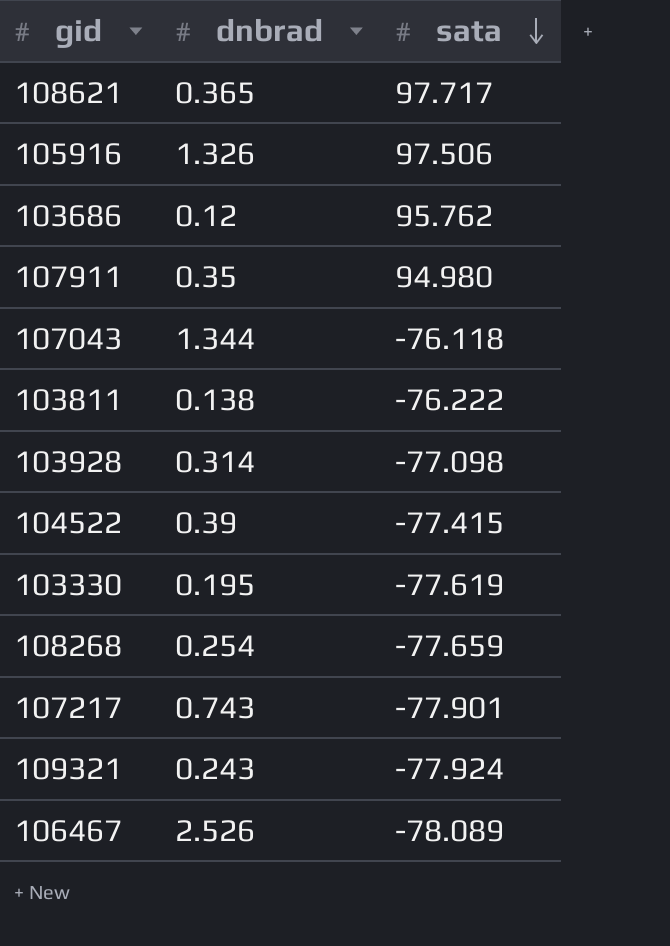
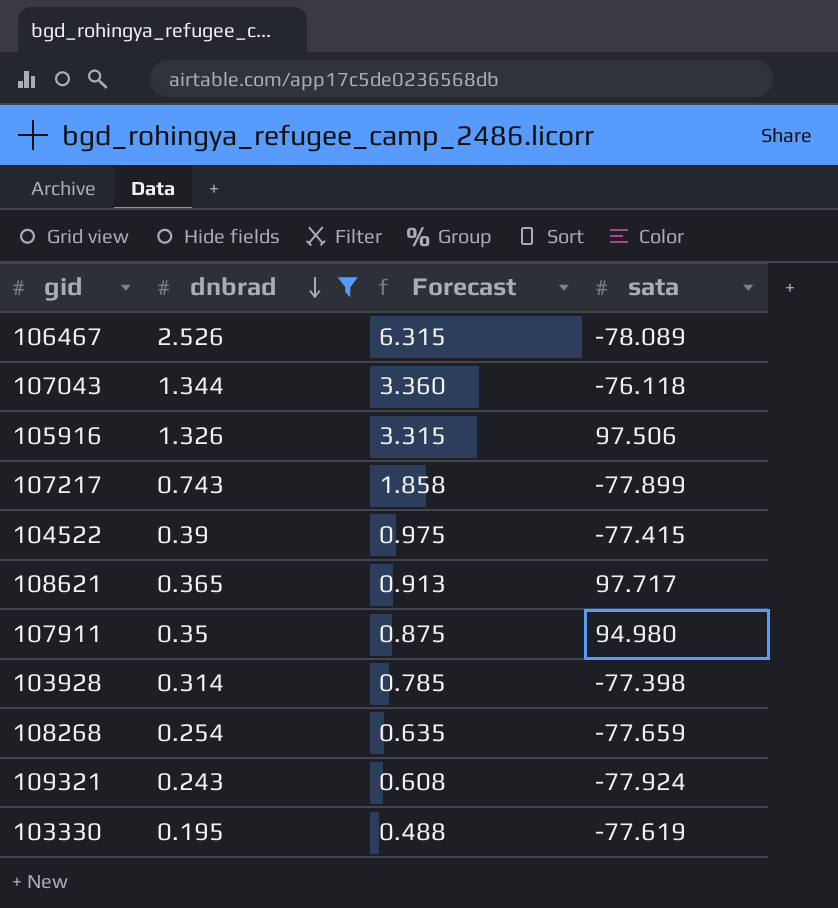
filter: none -> dnbrad >= 0.195
row order: sata descending -> dnbrad descending
column Forecast | formula: none -> [dnbrad] * 2.5
107217 | sata: -77.901 -> -77.899
103928 | sata: -77.098 -> -77.398

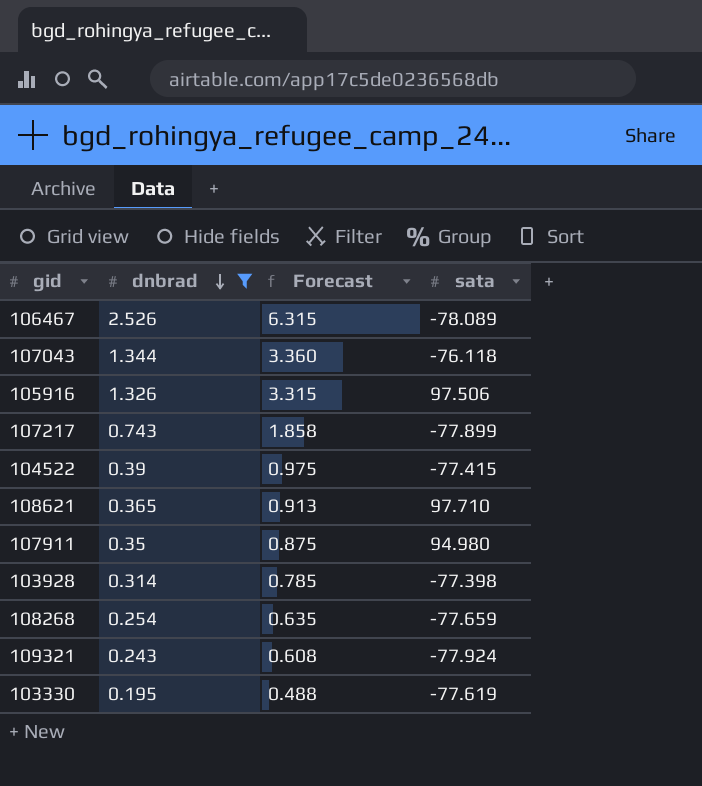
108621 | sata: 97.717 -> 97.710

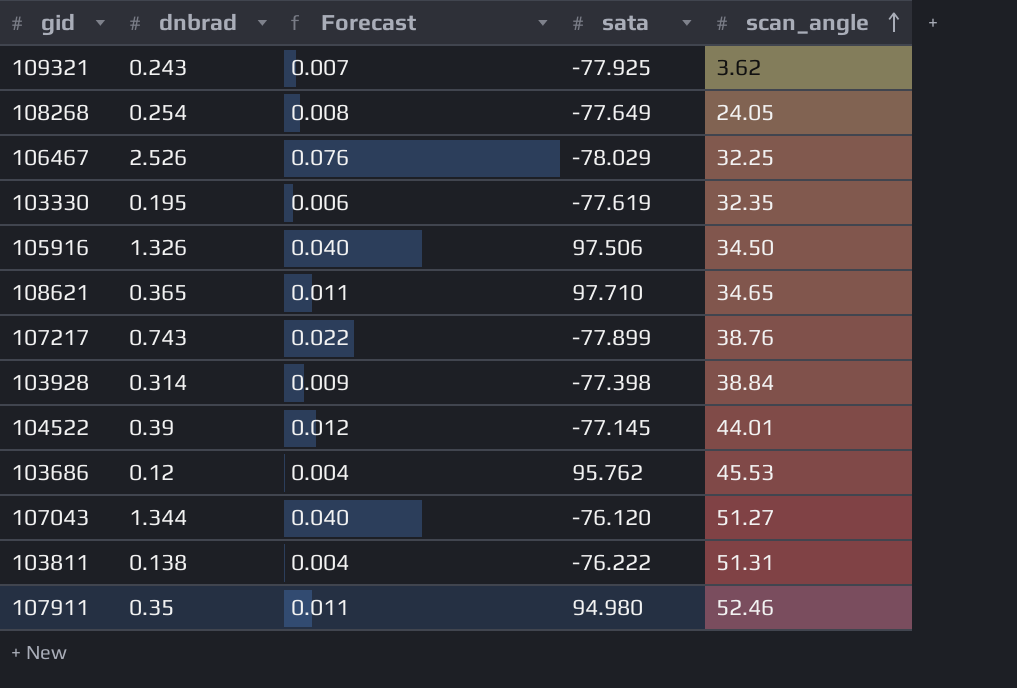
filter: dnbrad >= 0.195 -> none
row order: dnbrad descending -> scan_angle ascending
column Forecast | formula: [dnbrad] * 2.5 -> [dnbrad] * 0.03
column scan_angle | position: none -> 5
109321 | sata: -77.924 -> -77.925
108268 | sata: -77.659 -> -77.649
106467 | sata: -78.089 -> -78.029
104522 | sata: -77.415 -> -77.145
107043 | sata: -76.118 -> -76.120

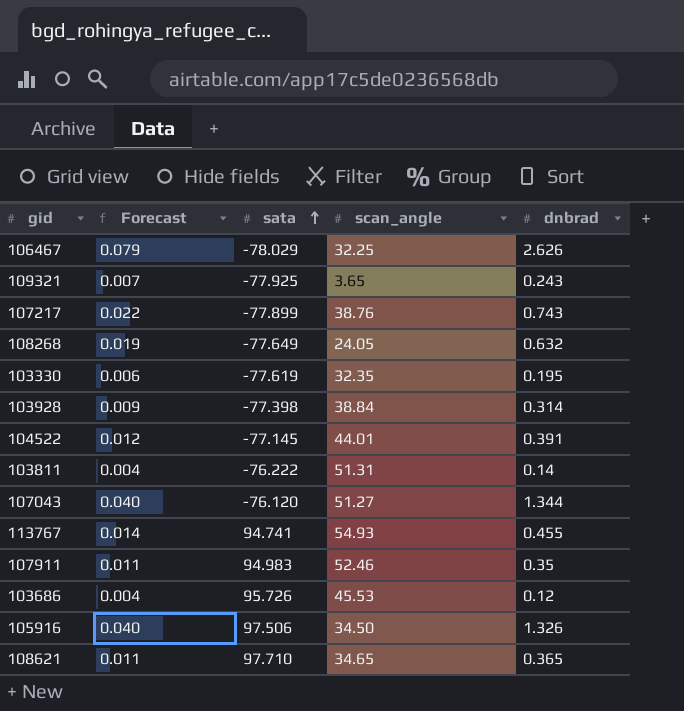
row order: scan_angle ascending -> sata ascending
column dnbrad | position: 2 -> 5
106467 | Forecast: 0.076 -> 0.079
106467 | dnbrad: 2.526 -> 2.626
109321 | scan_angle: 3.62 -> 3.65
108268 | Forecast: 0.008 -> 0.019
108268 | dnbrad: 0.254 -> 0.632
104522 | dnbrad: 0.39 -> 0.391
103811 | dnbrad: 0.138 -> 0.14
row 113767: none -> 0.014 | 94.741 | 54.93 | 0.455
107911 | sata: 94.980 -> 94.983
103686 | sata: 95.762 -> 95.726

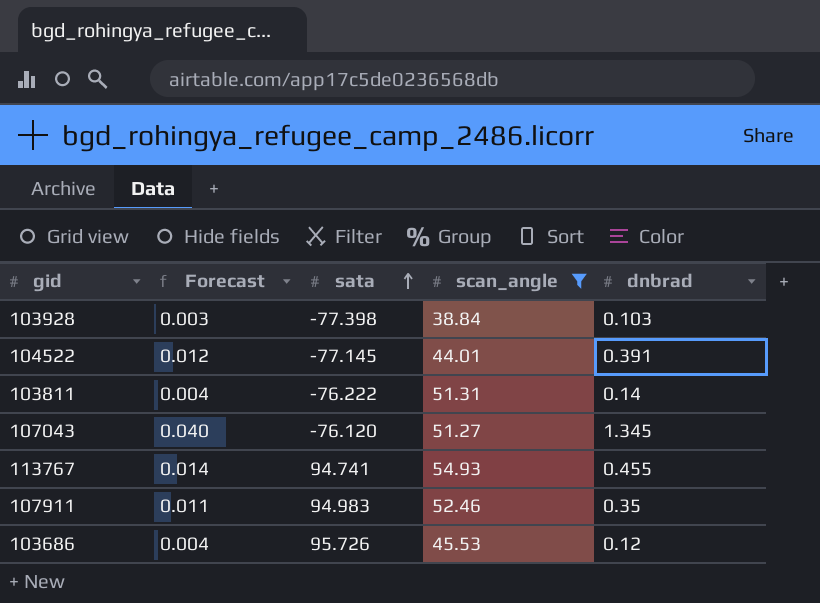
filter: none -> scan_angle >= 38.84
103928 | Forecast: 0.009 -> 0.003
103928 | dnbrad: 0.314 -> 0.103
107043 | dnbrad: 1.344 -> 1.345

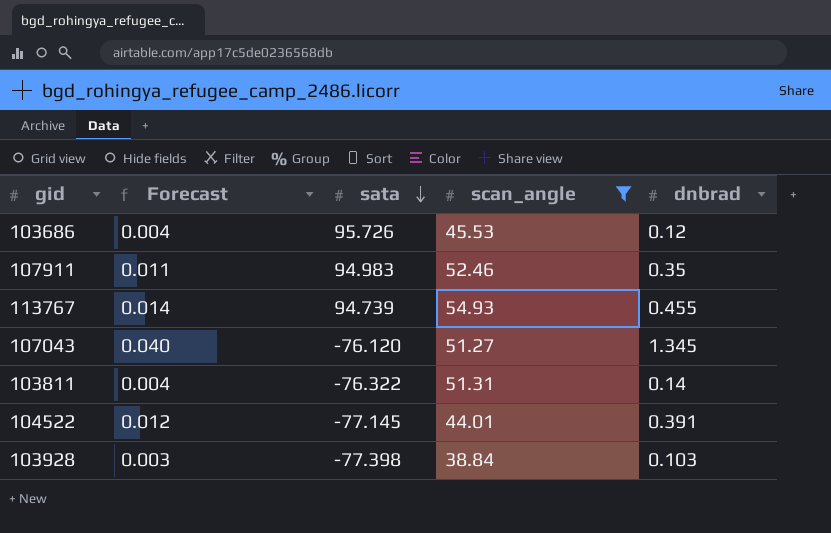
row order: sata ascending -> sata descending
113767 | sata: 94.741 -> 94.739
103811 | sata: -76.222 -> -76.322

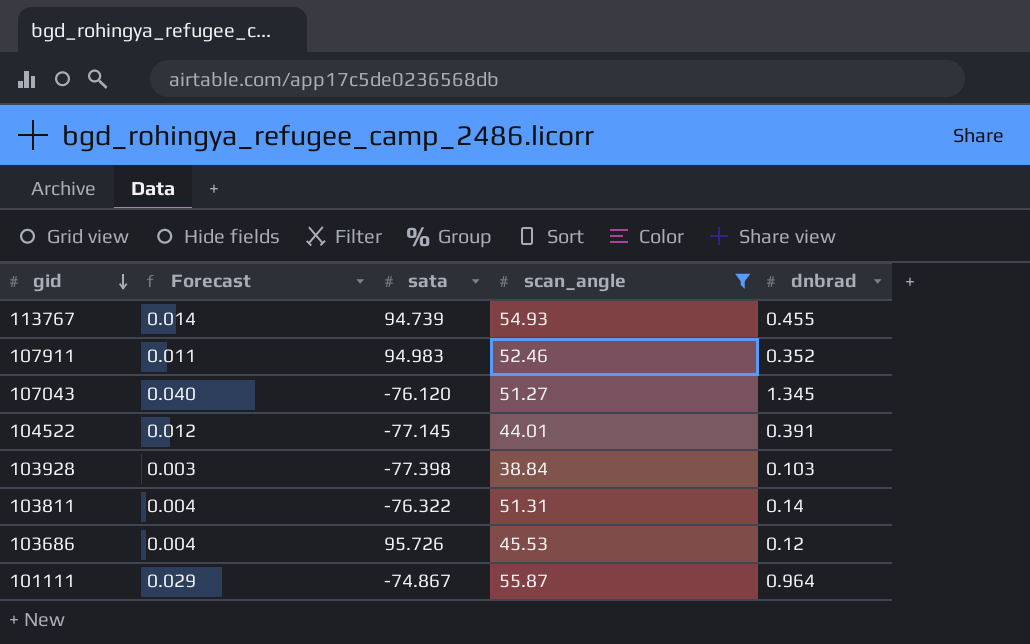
row order: sata descending -> gid descending
107911 | dnbrad: 0.35 -> 0.352
row 101111: none -> 0.029 | -74.867 | 55.87 | 0.964

